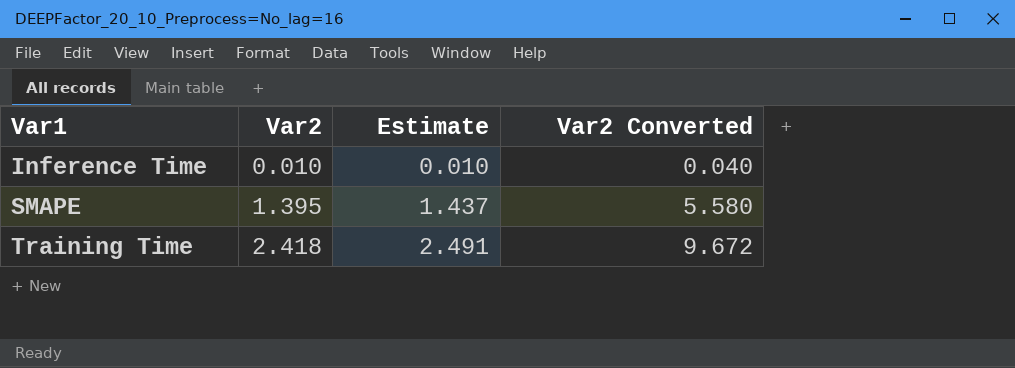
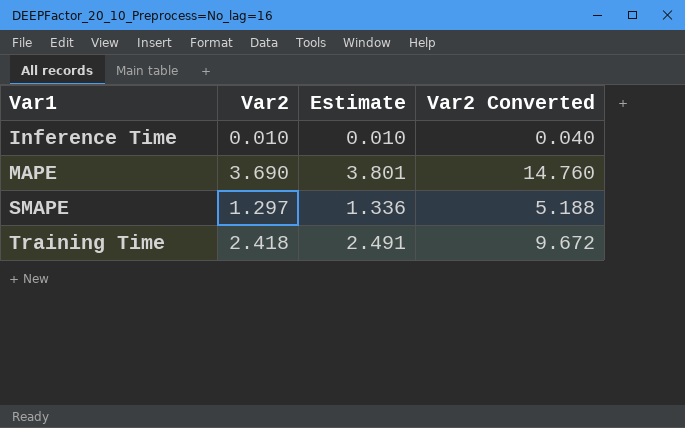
row MAPE: none -> 3.690 | 3.801 | 14.760
SMAPE | Var2: 1.395 -> 1.297
SMAPE | Estimate: 1.437 -> 1.336
SMAPE | Var2 Converted: 5.580 -> 5.188

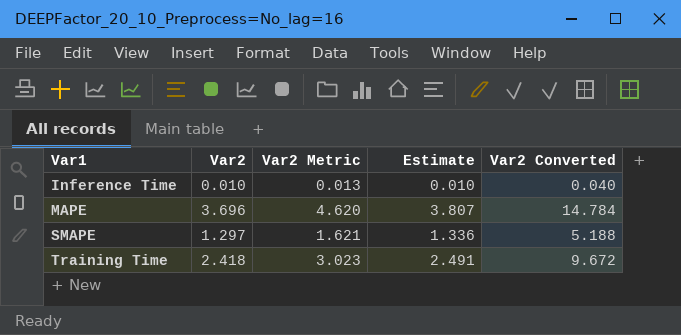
column Var2 Metric | formula: none -> [Var2] * 1.25
MAPE | Var2: 3.690 -> 3.696
MAPE | Estimate: 3.801 -> 3.807
MAPE | Var2 Converted: 14.760 -> 14.784

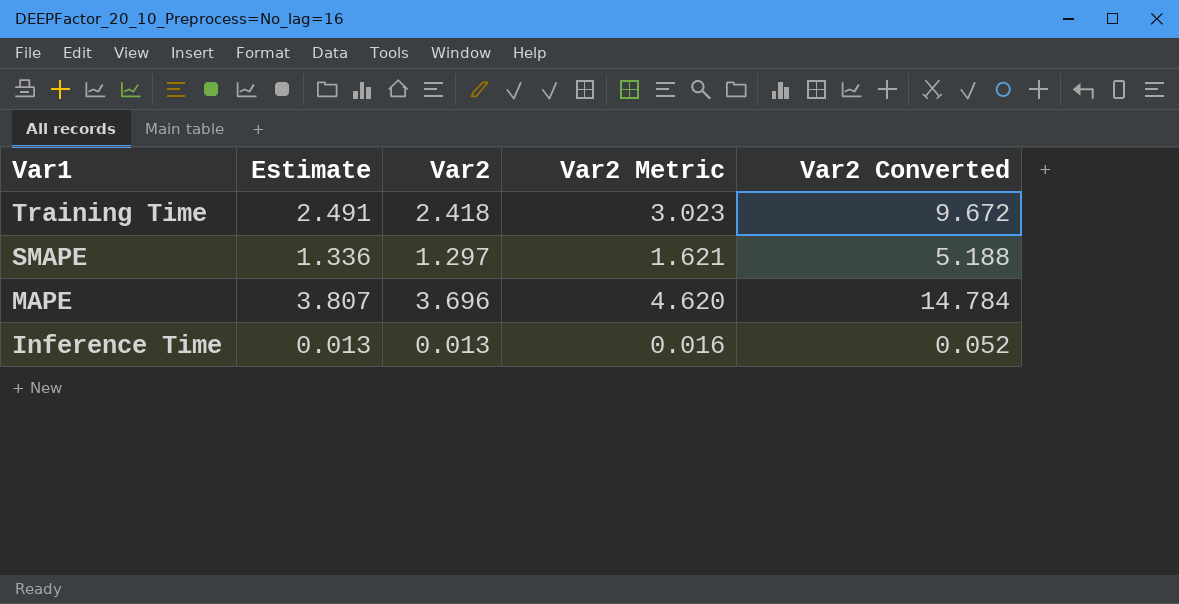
row order: Var1 ascending -> Var1 descending
column Estimate | position: 4 -> 2
Inference Time | Estimate: 0.010 -> 0.013
Inference Time | Var2: 0.010 -> 0.013
Inference Time | Var2 Metric: 0.013 -> 0.016
Inference Time | Var2 Converted: 0.040 -> 0.052

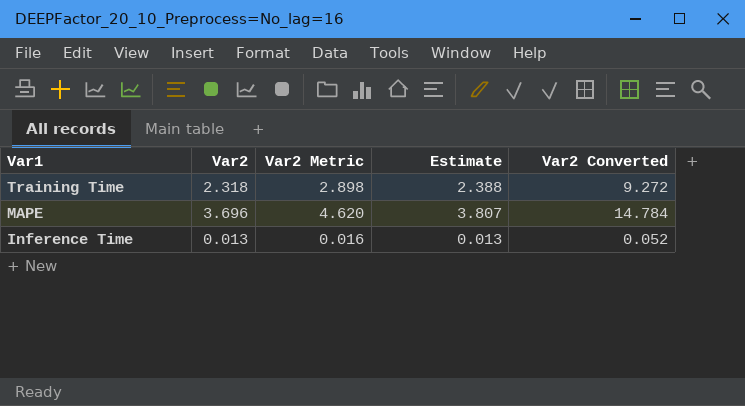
column Estimate | position: 2 -> 4
row SMAPE: 1.336 | 1.297 | 1.621 | 5.188 -> none
Training Time | Var2: 2.418 -> 2.318
Training Time | Var2 Metric: 3.023 -> 2.898
Training Time | Estimate: 2.491 -> 2.388
Training Time | Var2 Converted: 9.672 -> 9.272

